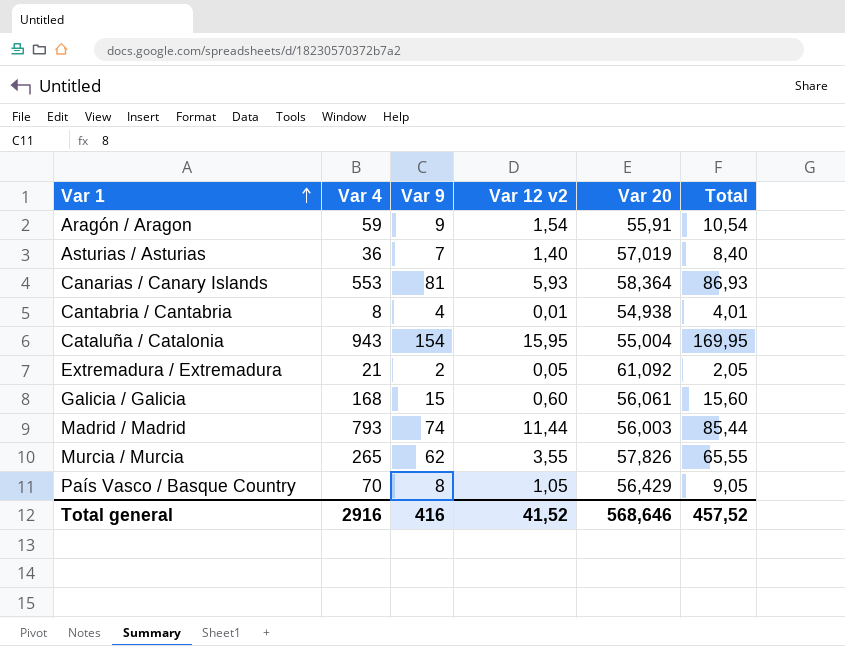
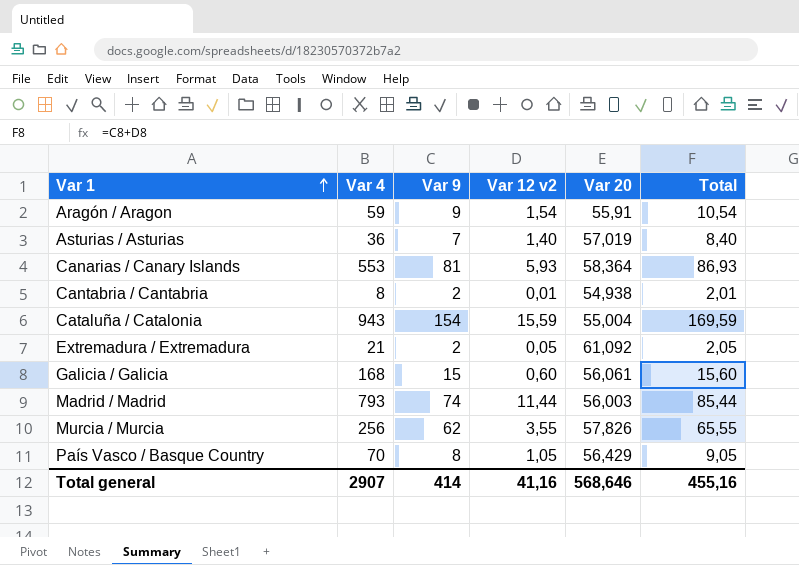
Cantabria / Cantabria | Var 9: 4 -> 2
Cantabria / Cantabria | Total: 4,01 -> 2,01
Cataluña / Catalonia | Var 12 v2: 15,95 -> 15,59
Cataluña / Catalonia | Total: 169,95 -> 169,59
Murcia / Murcia | Var 4: 265 -> 256
Total general | Var 4: 2916 -> 2907
Total general | Var 9: 416 -> 414
Total general | Var 12 v2: 41,52 -> 41,16
Total general | Total: 457,52 -> 455,16

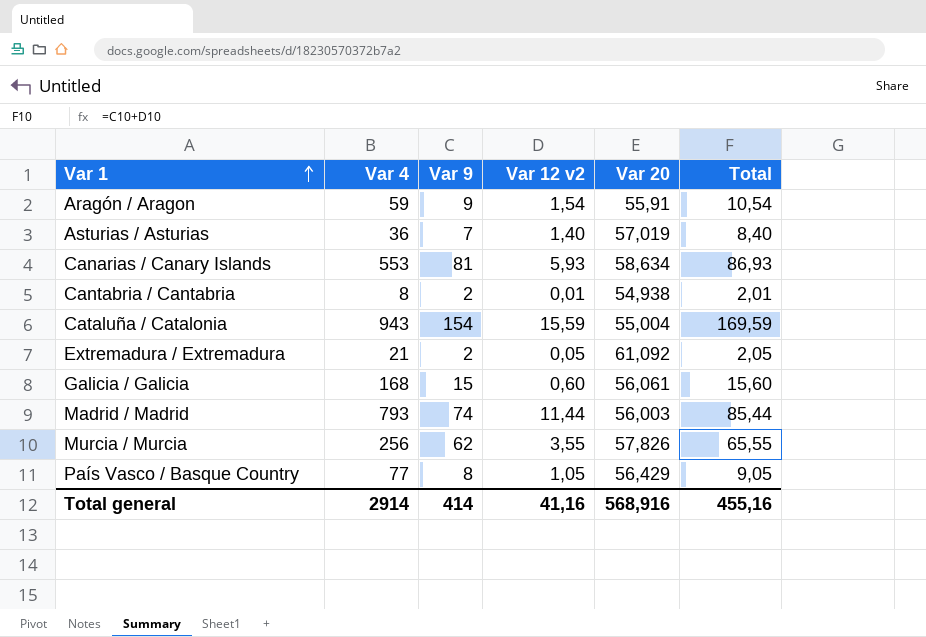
Canarias / Canary Islands | Var 20: 58,364 -> 58,634
País Vasco / Basque Country | Var 4: 70 -> 77
Total general | Var 4: 2907 -> 2914
Total general | Var 20: 568,646 -> 568,916

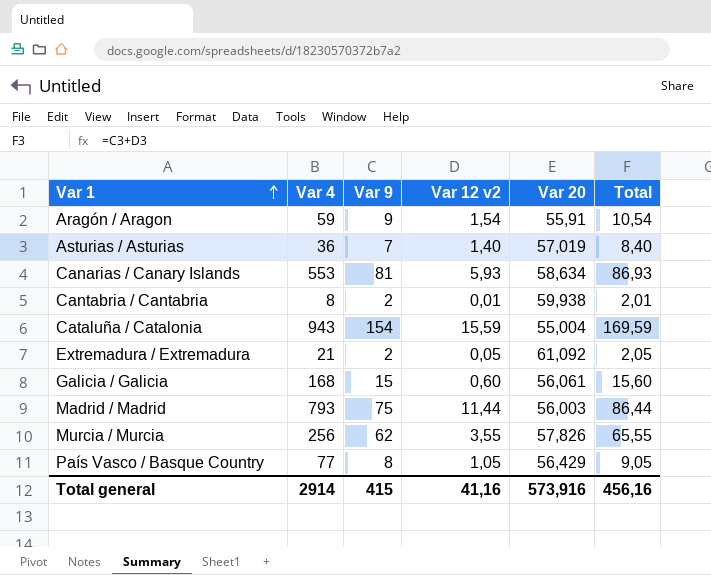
Cantabria / Cantabria | Var 20: 54,938 -> 59,938
Madrid / Madrid | Var 9: 74 -> 75
Madrid / Madrid | Total: 85,44 -> 86,44
Total general | Var 9: 414 -> 415
Total general | Var 20: 568,916 -> 573,916
Total general | Total: 455,16 -> 456,16

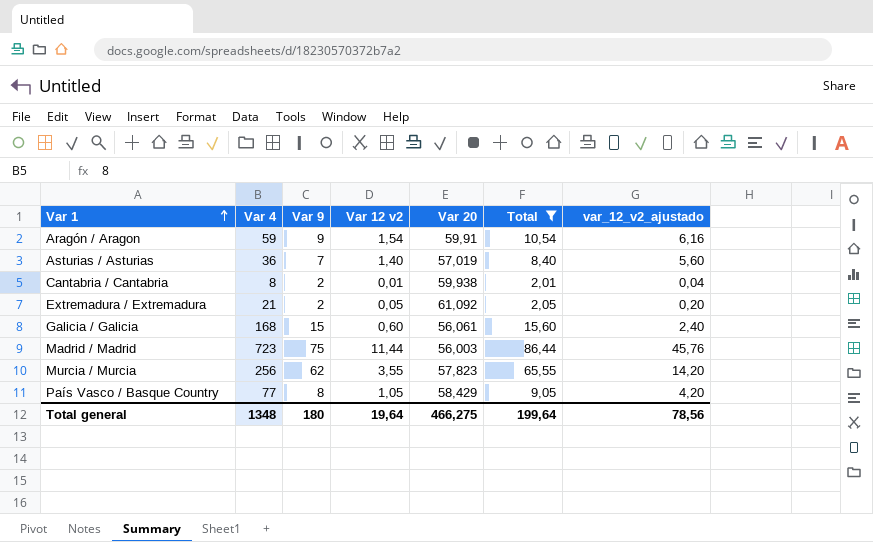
filter: none -> Total <= 86,44
column var_12_v2_ajustado | formula: none -> [Var 12 v2] * 4
Aragón / Aragon | Var 20: 55,91 -> 59,91
Madrid / Madrid | Var 4: 793 -> 723
Murcia / Murcia | Var 20: 57,826 -> 57,823
País Vasco / Basque Country | Var 20: 56,429 -> 58,429
Total general | Var 4: 2914 -> 1348
Total general | Var 9: 415 -> 180
Total general | Var 12 v2: 41,16 -> 19,64
Total general | Var 20: 573,916 -> 466,275
Total general | Total: 456,16 -> 199,64

